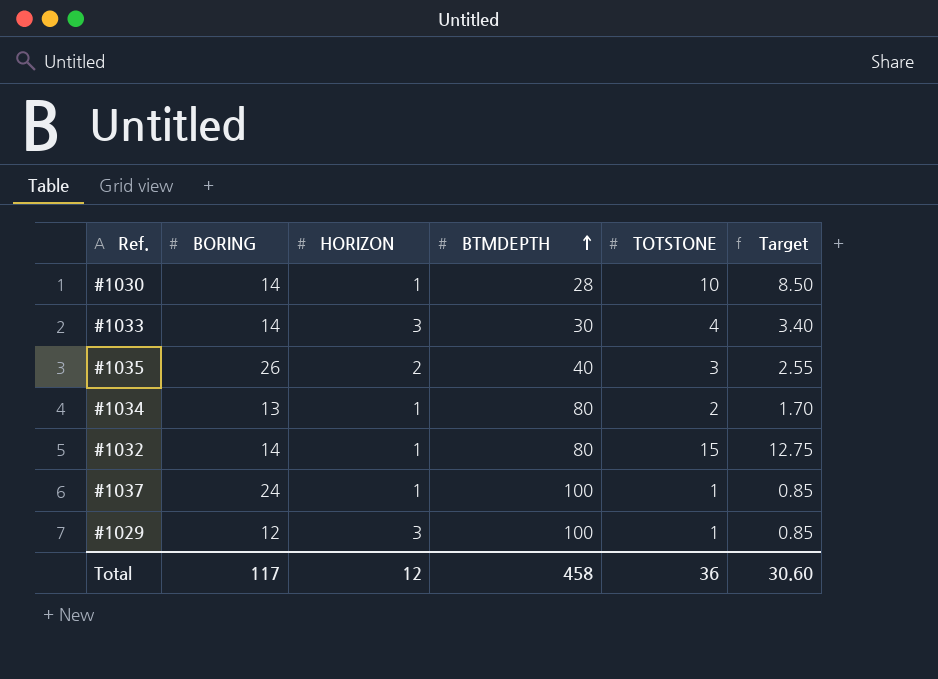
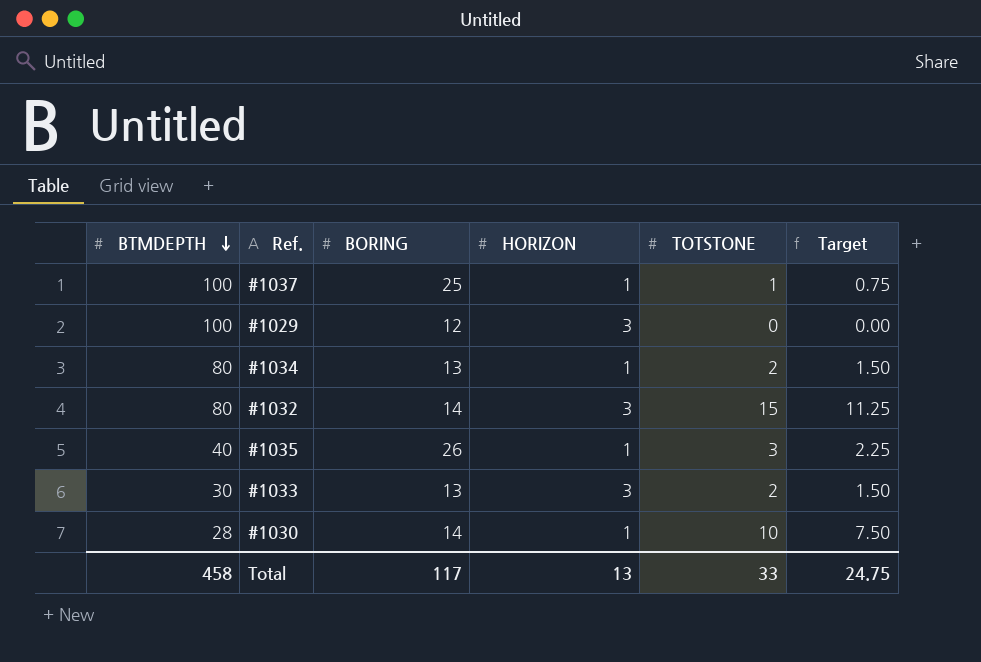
row order: BTMDEPTH ascending -> BTMDEPTH descending
column BTMDEPTH | position: 4 -> 1
column Target | formula: [TOTSTONE] * 0.85 -> [TOTSTONE] * 0.75
#1037 | BORING: 24 -> 25
#1029 | TOTSTONE: 1 -> 0
#1032 | HORIZON: 1 -> 3
#1035 | HORIZON: 2 -> 1
#1033 | BORING: 14 -> 13
#1033 | TOTSTONE: 4 -> 2
Total | HORIZON: 12 -> 13
Total | TOTSTONE: 36 -> 33
Total | Target: 30.60 -> 24.75

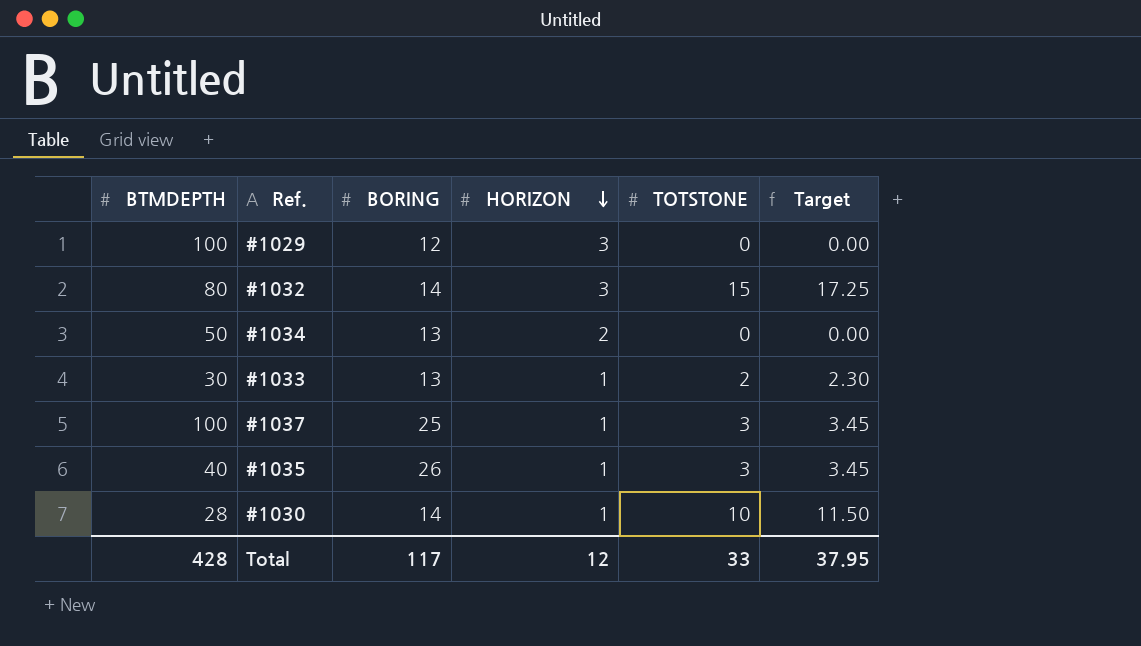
row order: BTMDEPTH descending -> HORIZON descending
column Target | formula: [TOTSTONE] * 0.75 -> [TOTSTONE] * 1.15
#1034 | BTMDEPTH: 80 -> 50
#1034 | HORIZON: 1 -> 2
#1034 | TOTSTONE: 2 -> 0
#1033 | HORIZON: 3 -> 1
#1037 | TOTSTONE: 1 -> 3
Total | BTMDEPTH: 458 -> 428
Total | HORIZON: 13 -> 12
Total | Target: 24.75 -> 37.95

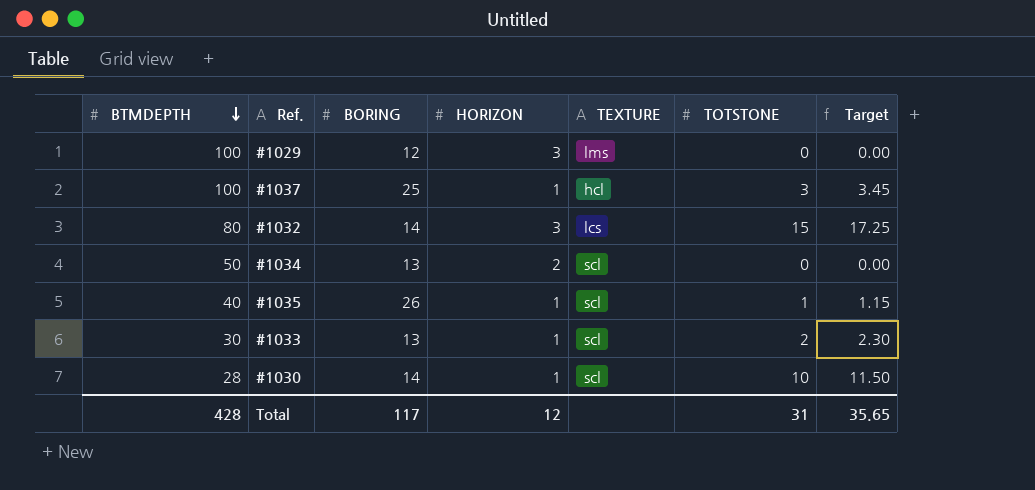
row order: HORIZON descending -> BTMDEPTH descending
column TEXTURE | position: none -> 5
#1035 | TOTSTONE: 3 -> 1
#1035 | Target: 3.45 -> 1.15
Total | TOTSTONE: 33 -> 31
Total | Target: 37.95 -> 35.65

